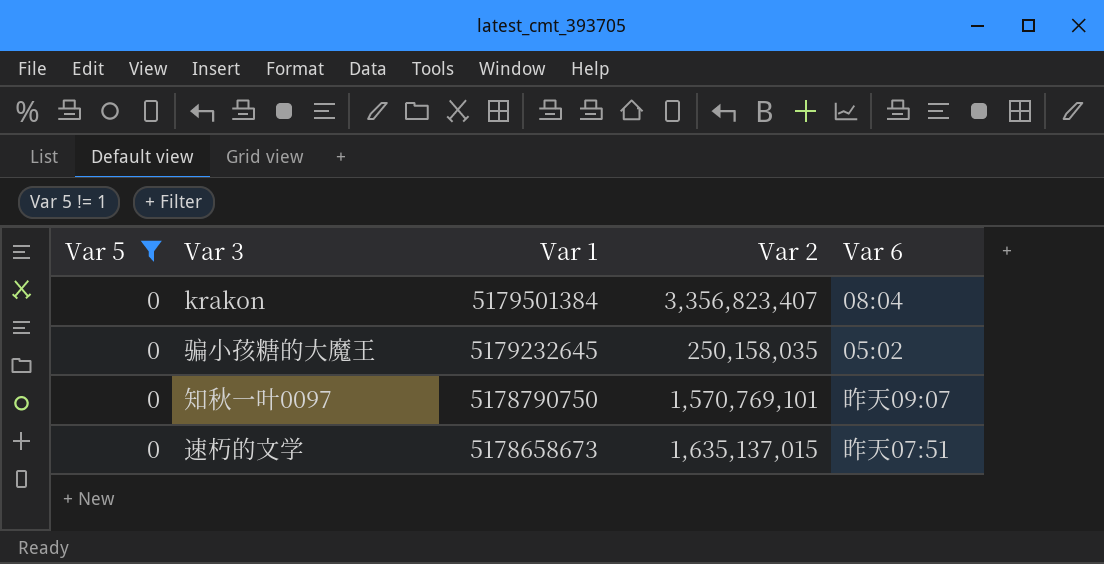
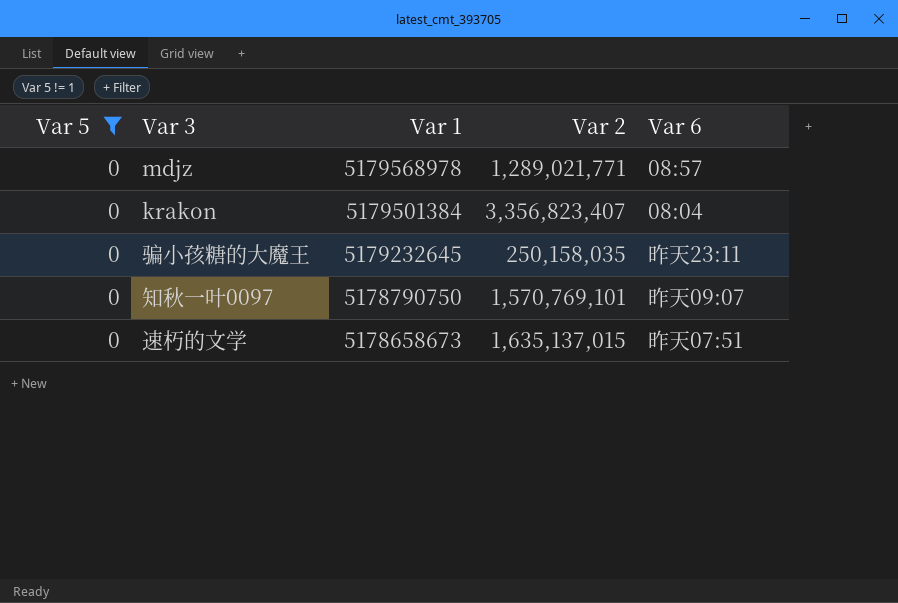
row mdjz: none -> 0 | 5179568978 | 1,289,021,771 | 08:57
骗小孩糖的大魔王 | Var 6: 05:02 -> 昨天23:11

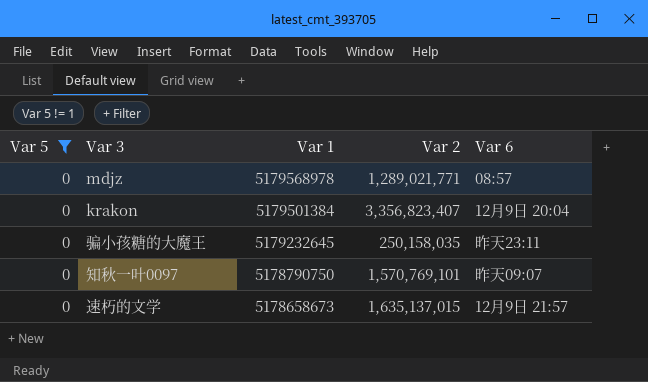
krakon | Var 6: 08:04 -> 12月9日 20:04
速朽的文学 | Var 6: 昨天07:51 -> 12月9日 21:57

